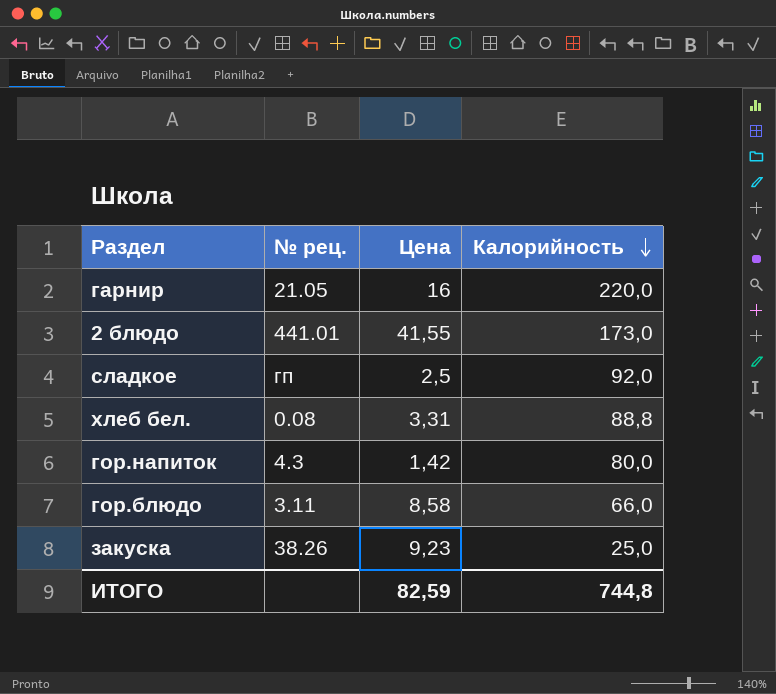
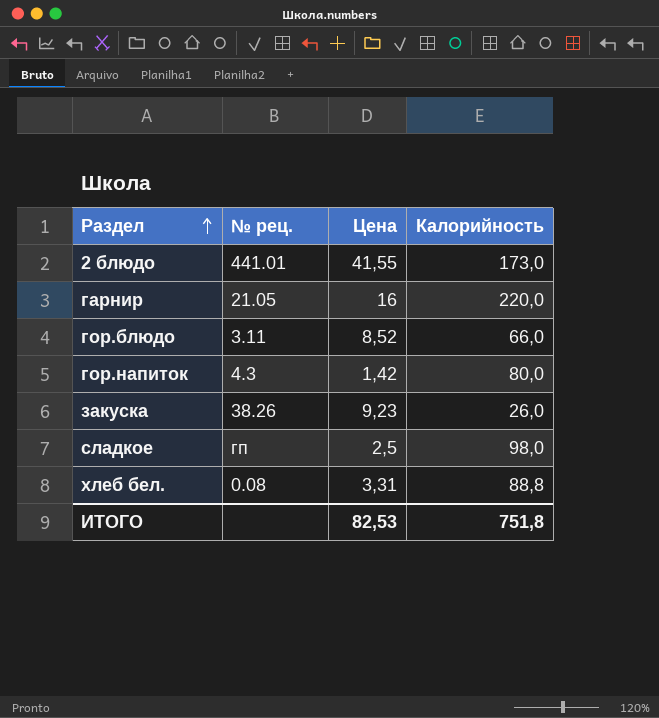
row order: Калорийность descending -> Раздел ascending
гор.блюдо | Цена: 8,58 -> 8,52
закуска | Калорийность: 25,0 -> 26,0
сладкое | Калорийность: 92,0 -> 98,0
ИТОГО | Цена: 82,59 -> 82,53
ИТОГО | Калорийность: 744,8 -> 751,8

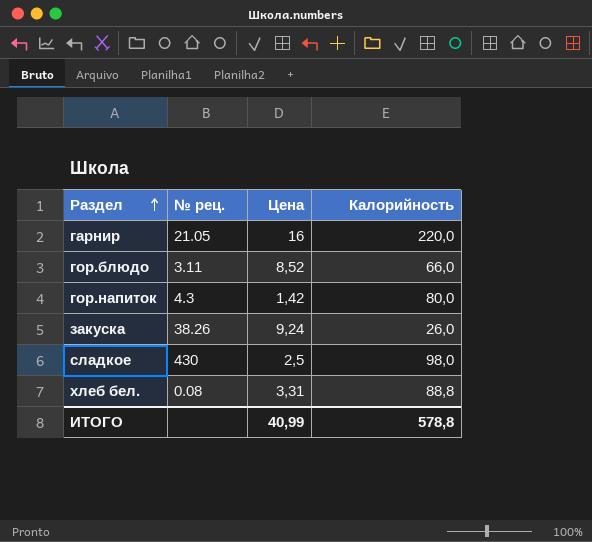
row 2 блюдо: 441.01 | 41,55 | 173,0 -> none
закуска | Цена: 9,23 -> 9,24
сладкое | № рец.: гп -> 430
ИТОГО | Цена: 82,53 -> 40,99
ИТОГО | Калорийность: 751,8 -> 578,8

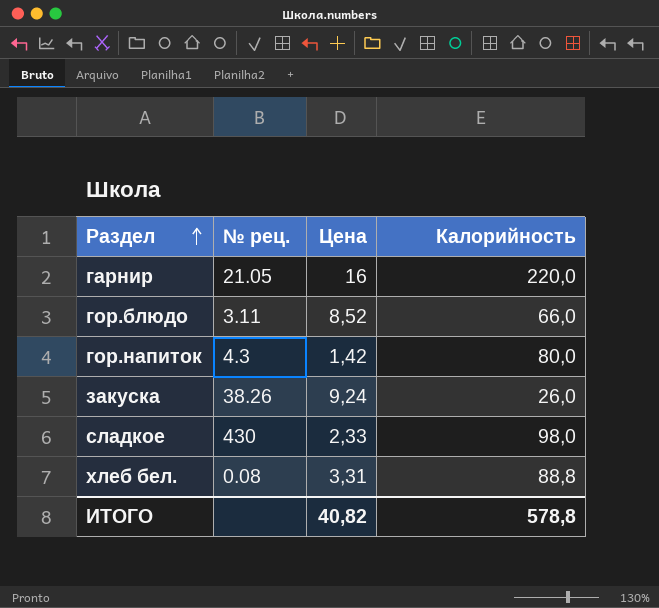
сладкое | Цена: 2,5 -> 2,33
ИТОГО | Цена: 40,99 -> 40,82

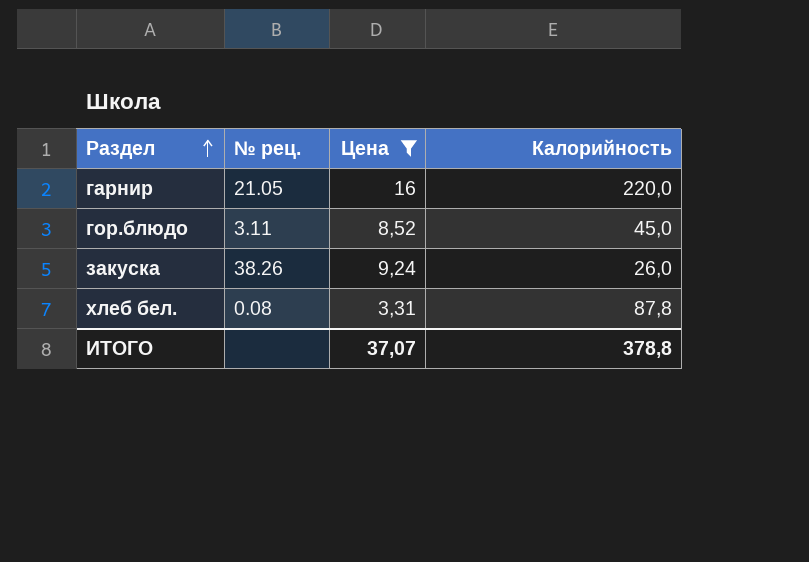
filter: none -> Цена >= 3,31
гор.блюдо | Калорийность: 66,0 -> 45,0
хлеб бел. | Калорийность: 88,8 -> 87,8
ИТОГО | Цена: 40,82 -> 37,07
ИТОГО | Калорийность: 578,8 -> 378,8

